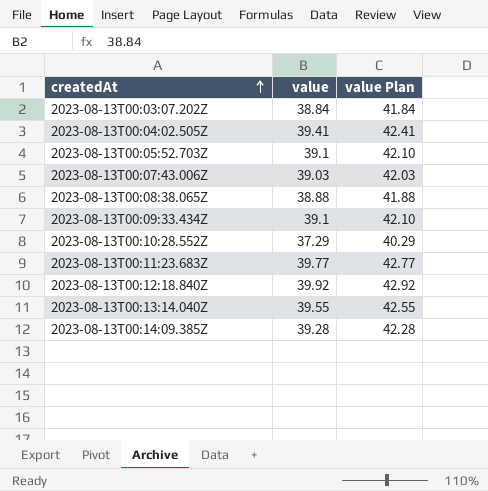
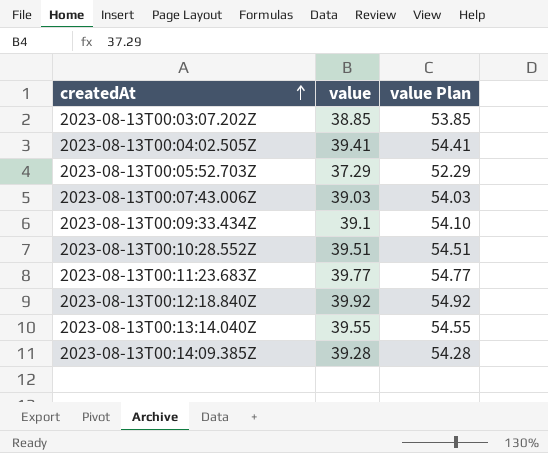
column value Plan | formula: [value] + 3 -> [value] + 15
row 2023-08-13T00:08:38.065Z: 38.88 | 41.88 -> none
2023-08-13T00:03:07.202Z | value: 38.84 -> 38.85
2023-08-13T00:05:52.703Z | value: 39.1 -> 37.29
2023-08-13T00:10:28.552Z | value: 37.29 -> 39.51

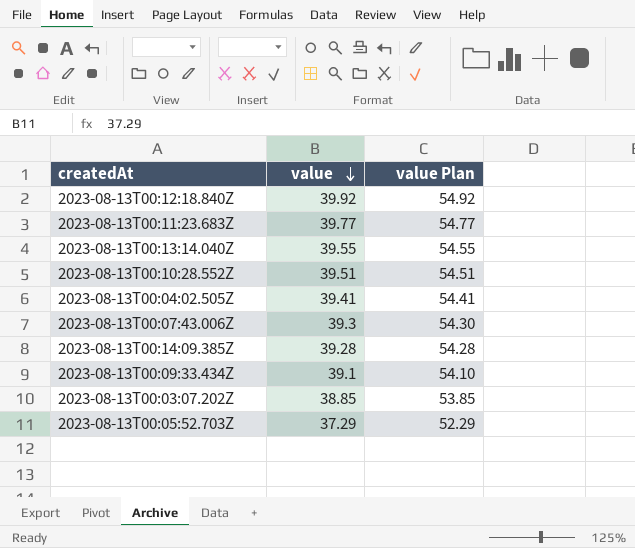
row order: createdAt ascending -> value descending
2023-08-13T00:07:43.006Z | value: 39.03 -> 39.3
2023-08-13T00:07:43.006Z | value Plan: 54.03 -> 54.30

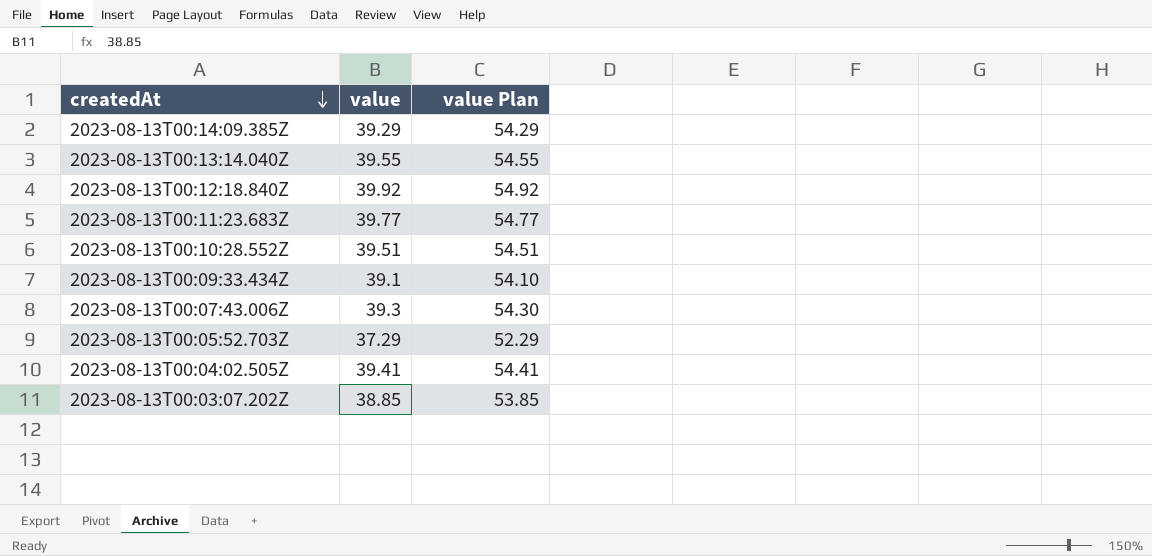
row order: value descending -> createdAt descending
2023-08-13T00:14:09.385Z | value: 39.28 -> 39.29
2023-08-13T00:14:09.385Z | value Plan: 54.28 -> 54.29

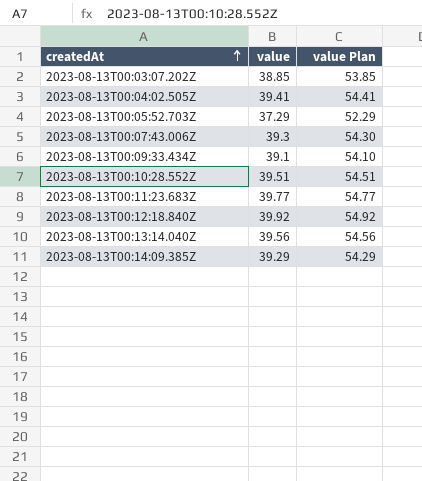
row order: createdAt descending -> createdAt ascending
2023-08-13T00:13:14.040Z | value: 39.55 -> 39.56
2023-08-13T00:13:14.040Z | value Plan: 54.55 -> 54.56

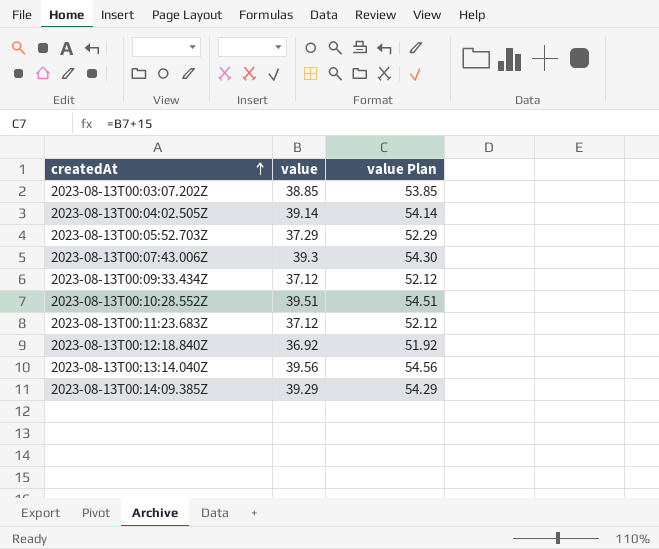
2023-08-13T00:04:02.505Z | value: 39.41 -> 39.14
2023-08-13T00:04:02.505Z | value Plan: 54.41 -> 54.14
2023-08-13T00:09:33.434Z | value: 39.1 -> 37.12
2023-08-13T00:09:33.434Z | value Plan: 54.10 -> 52.12
2023-08-13T00:11:23.683Z | value: 39.77 -> 37.12
2023-08-13T00:11:23.683Z | value Plan: 54.77 -> 52.12
2023-08-13T00:12:18.840Z | value: 39.92 -> 36.92
2023-08-13T00:12:18.840Z | value Plan: 54.92 -> 51.92

